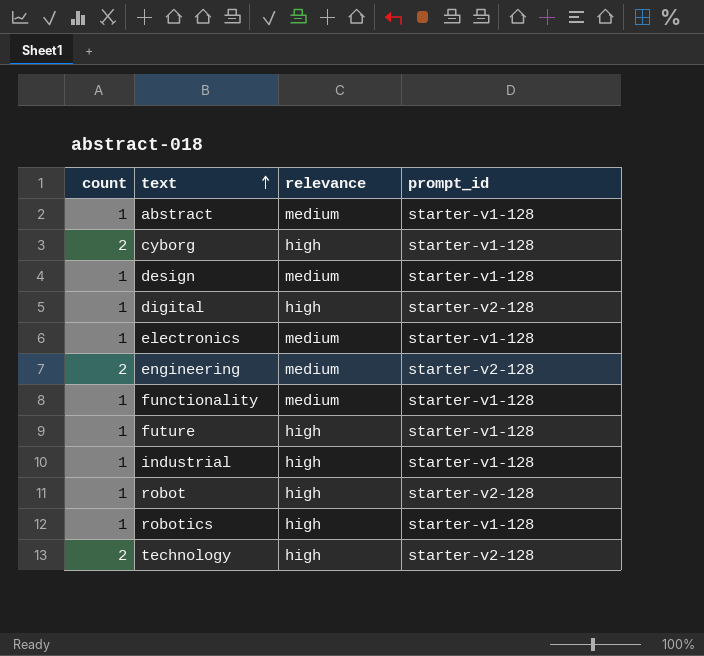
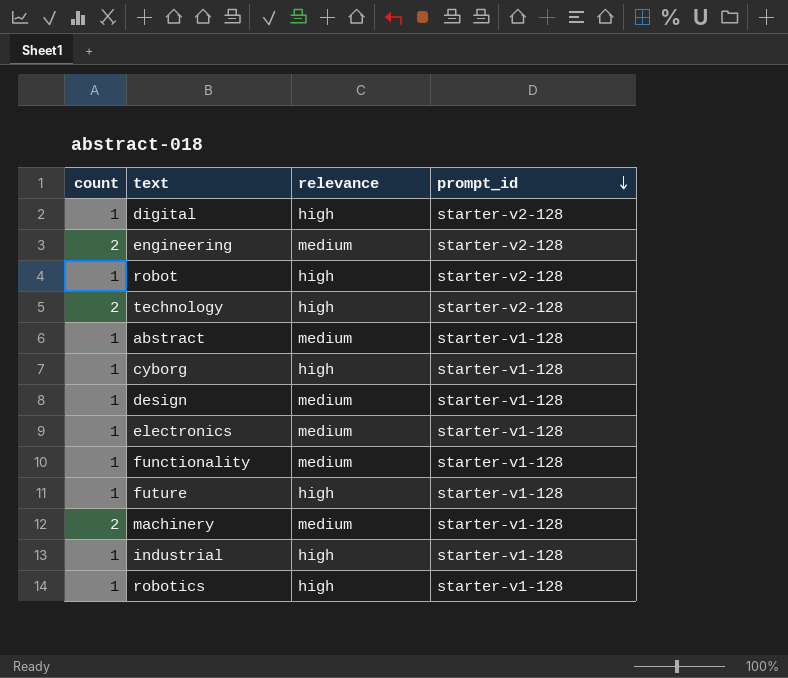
row order: text ascending -> prompt_id descending
cyborg | count: 2 -> 1
row machinery: none -> 2 | medium | starter-v1-128

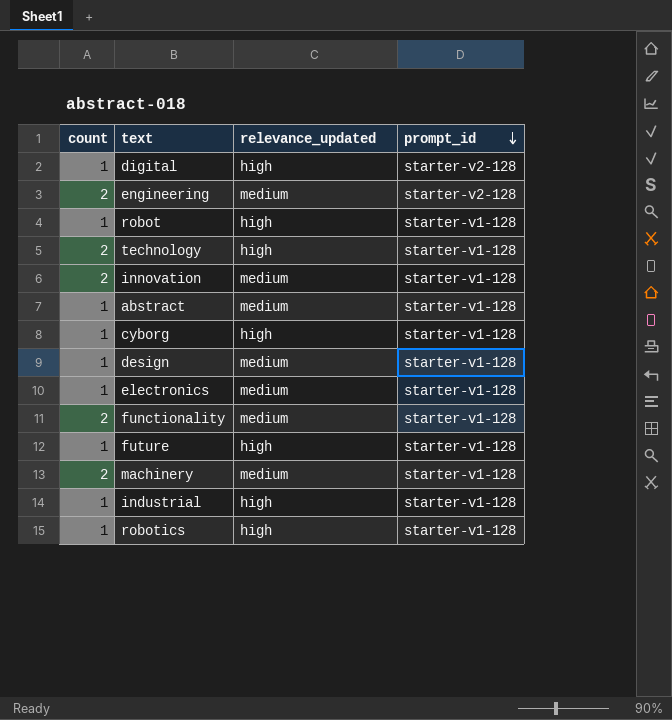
column name: relevance -> relevance_updated
robot | prompt_id: starter-v2-128 -> starter-v1-128
technology | prompt_id: starter-v2-128 -> starter-v1-128
row innovation: none -> 2 | medium | starter-v1-128
functionality | count: 1 -> 2

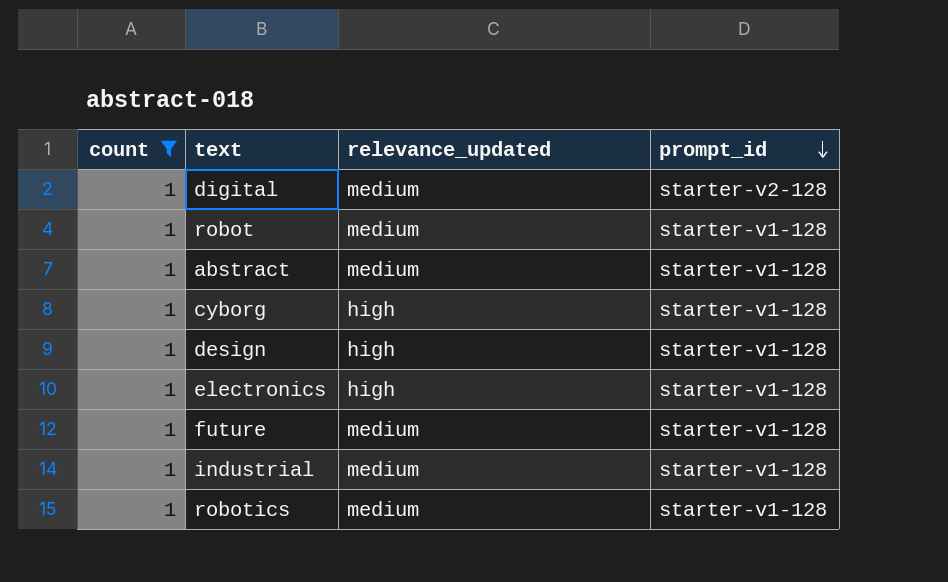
filter: none -> count = 1
digital | relevance_updated: high -> medium
robot | relevance_updated: high -> medium
design | relevance_updated: medium -> high
electronics | relevance_updated: medium -> high
future | relevance_updated: high -> medium
industrial | relevance_updated: high -> medium
robotics | relevance_updated: high -> medium

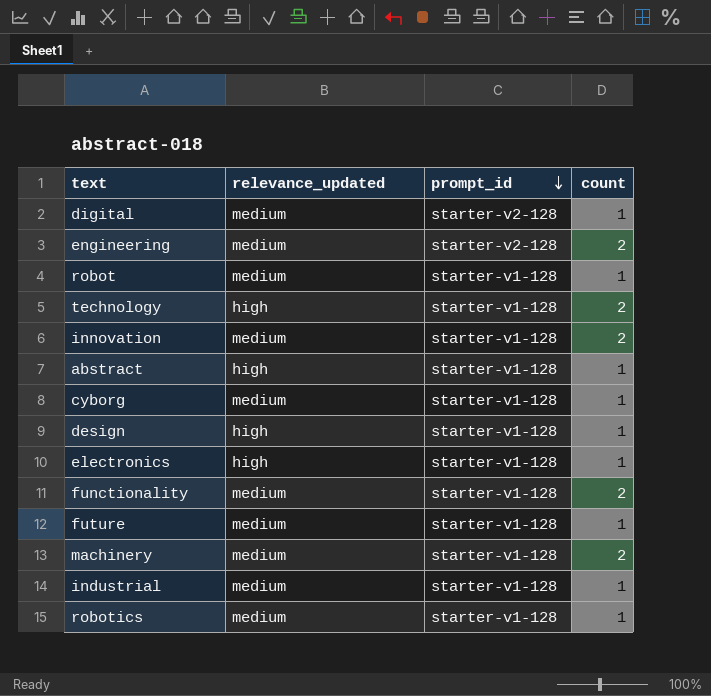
filter: count = 1 -> none
column count | position: 1 -> 4
abstract | relevance_updated: medium -> high
cyborg | relevance_updated: high -> medium

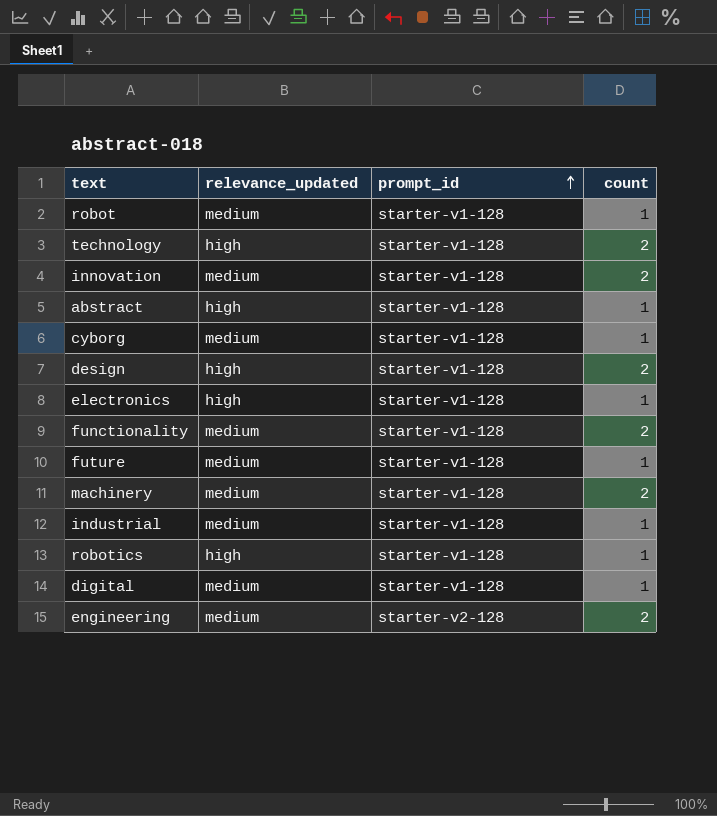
row order: prompt_id descending -> prompt_id ascending
design | count: 1 -> 2
robotics | relevance_updated: medium -> high
digital | prompt_id: starter-v2-128 -> starter-v1-128

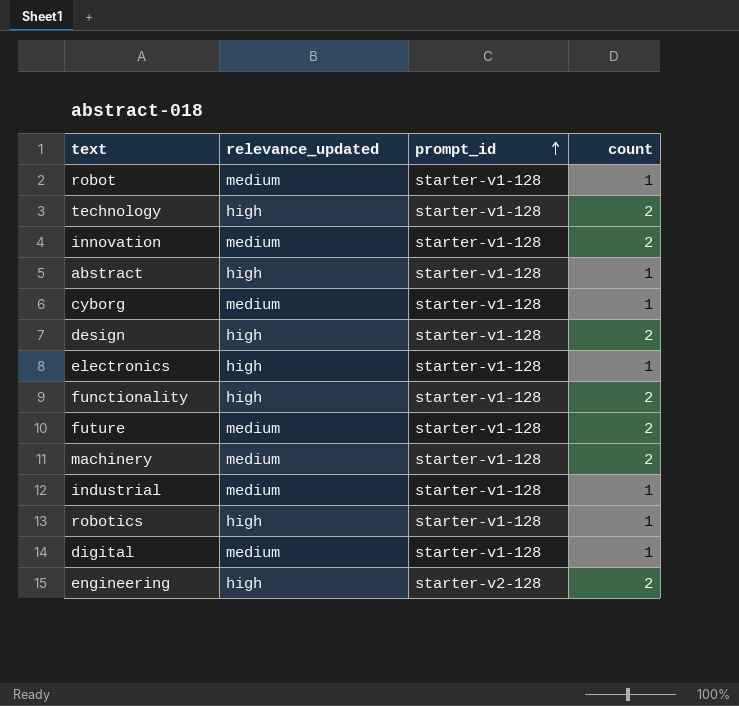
functionality | relevance_updated: medium -> high
future | count: 1 -> 2
engineering | relevance_updated: medium -> high

